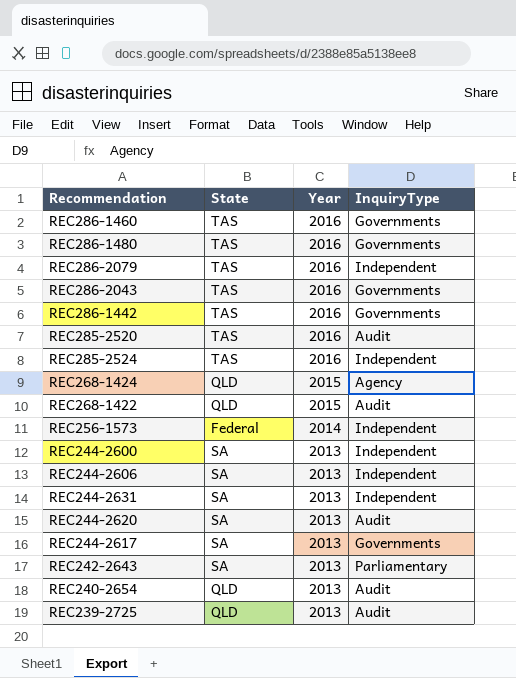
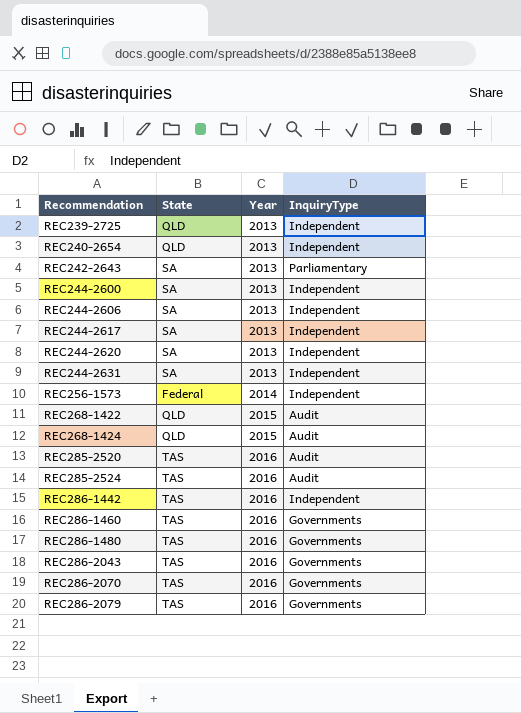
row order: Year descending -> Recommendation ascending
REC239-2725 | InquiryType: Audit -> Independent
REC240-2654 | InquiryType: Audit -> Independent
REC244-2617 | InquiryType: Governments -> Independent
REC244-2620 | InquiryType: Audit -> Independent
REC268-1424 | InquiryType: Agency -> Audit
REC285-2524 | InquiryType: Independent -> Audit
REC286-1442 | InquiryType: Governments -> Independent
row REC286-2070: none -> TAS | 2016 | Governments
REC286-2079 | InquiryType: Independent -> Governments

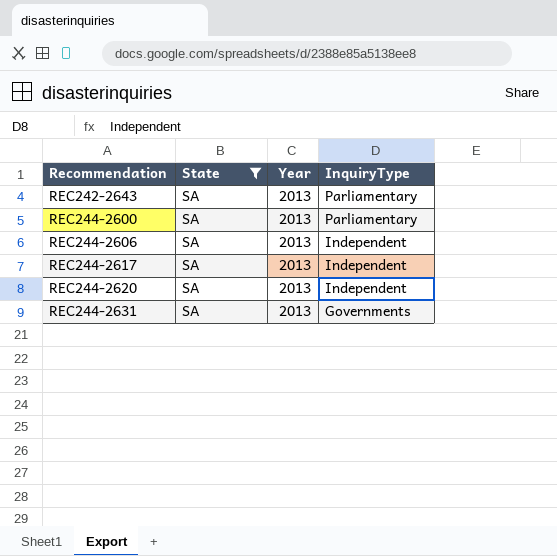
filter: none -> State = SA
REC244-2600 | InquiryType: Independent -> Parliamentary
REC244-2631 | InquiryType: Independent -> Governments

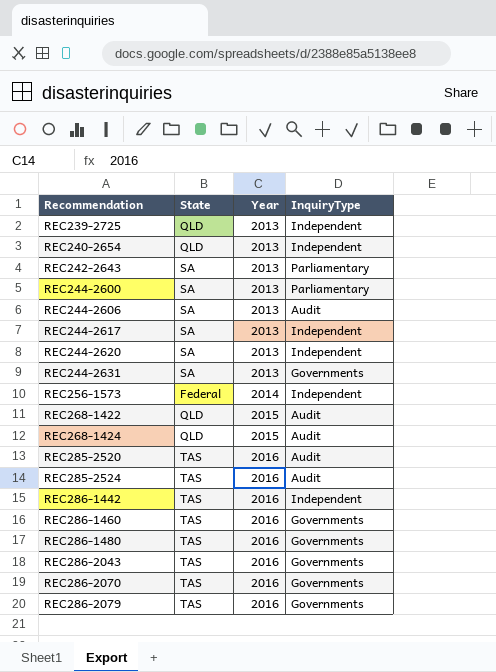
filter: State = SA -> none
REC244-2606 | InquiryType: Independent -> Audit

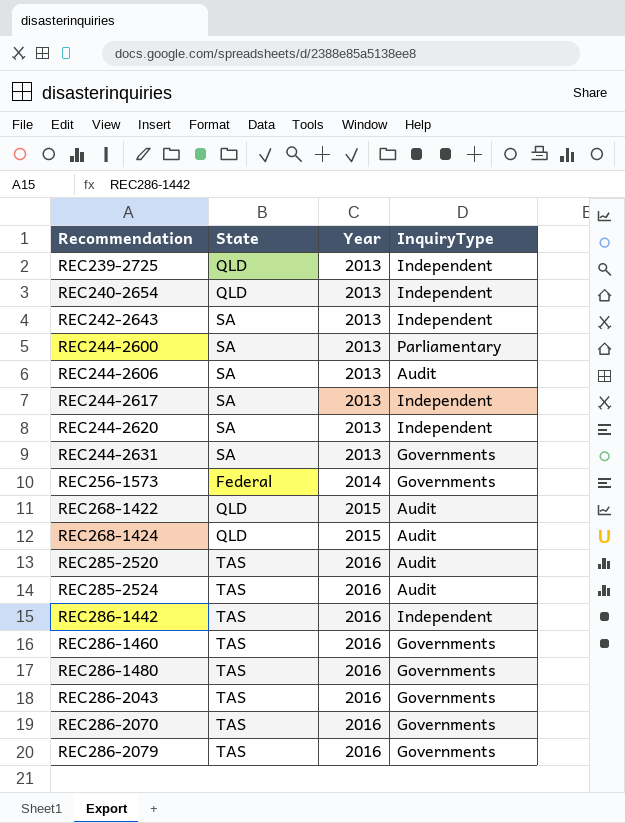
REC242-2643 | InquiryType: Parliamentary -> Independent
REC256-1573 | InquiryType: Independent -> Governments

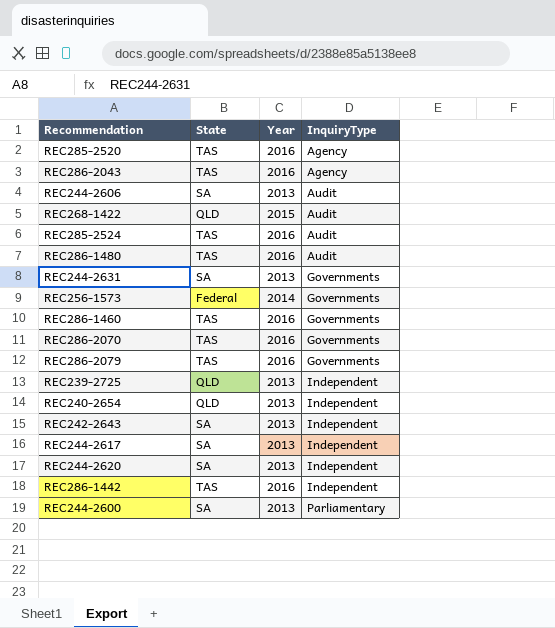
row order: Recommendation ascending -> InquiryType ascending
row REC268-1424: QLD | 2015 | Audit -> none
REC285-2520 | InquiryType: Audit -> Agency
REC286-2043 | InquiryType: Governments -> Agency
REC286-1480 | InquiryType: Governments -> Audit

